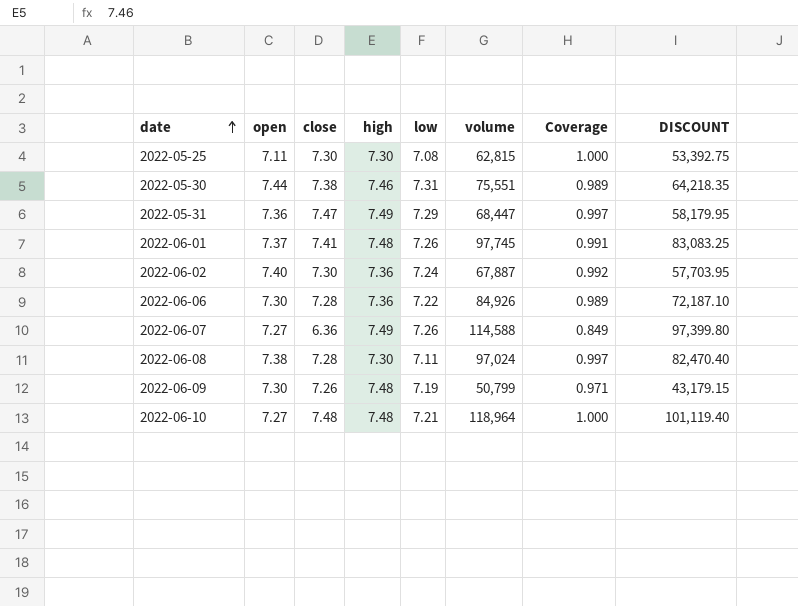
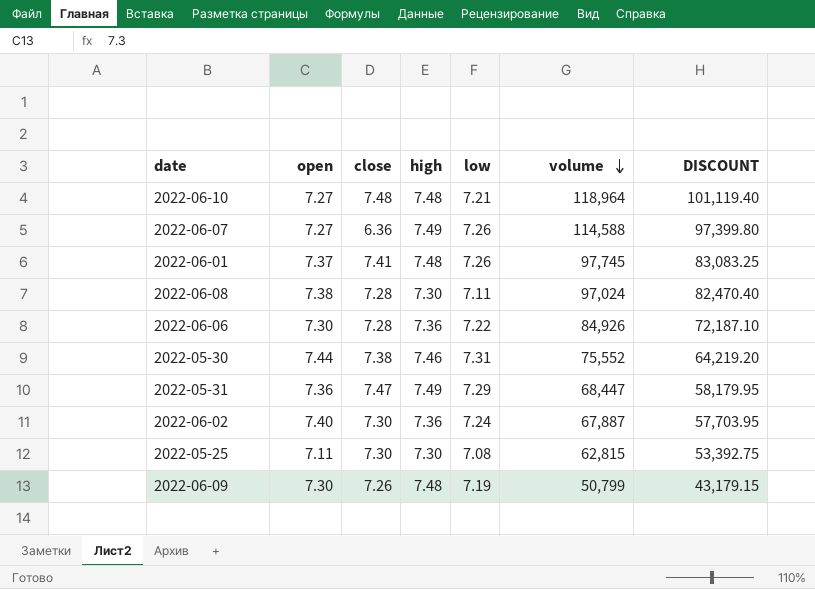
row order: date ascending -> volume descending
column Coverage | formula: [close] / [high] -> none
2022-05-30 | volume: 75,551 -> 75,552
2022-05-30 | DISCOUNT: 64,218.35 -> 64,219.20

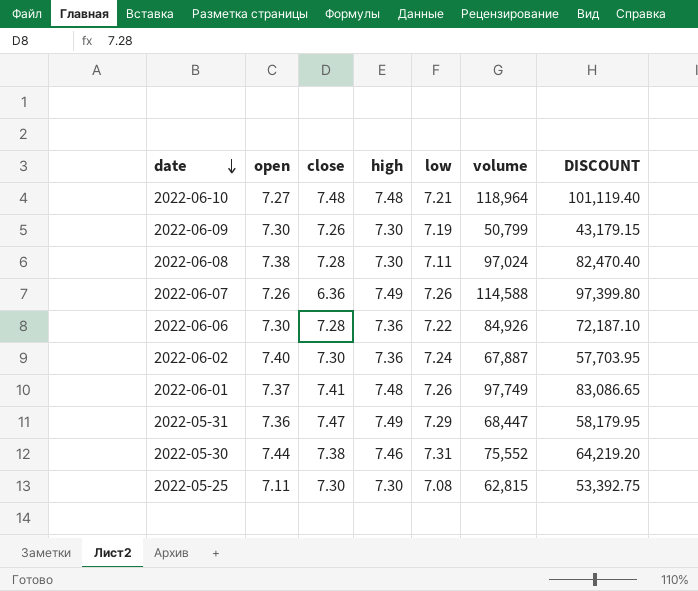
row order: volume descending -> date descending
2022-06-09 | high: 7.48 -> 7.30
2022-06-07 | open: 7.27 -> 7.26
2022-06-01 | volume: 97,745 -> 97,749
2022-06-01 | DISCOUNT: 83,083.25 -> 83,086.65

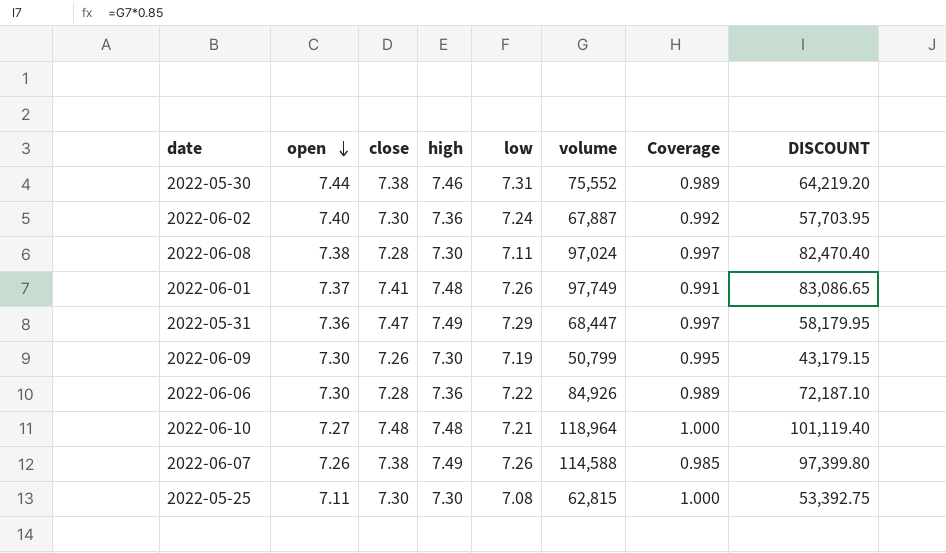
row order: date descending -> open descending
column Coverage | formula: none -> [close] / [high]
2022-06-07 | close: 6.36 -> 7.38

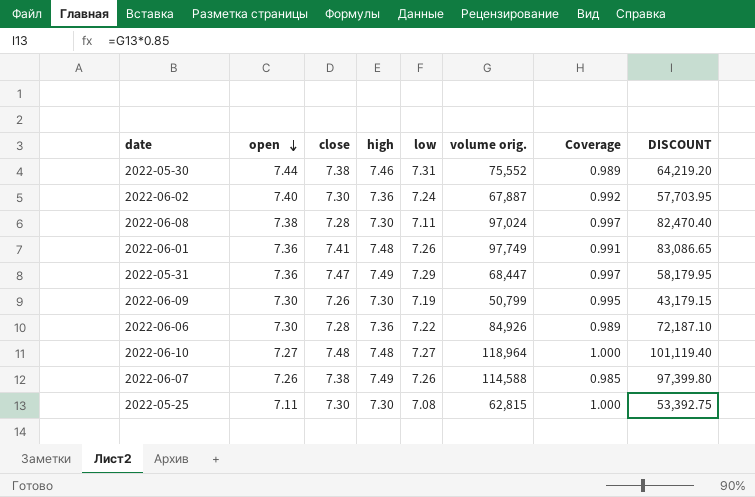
column name: volume -> volume orig.
2022-06-01 | open: 7.37 -> 7.36
2022-06-10 | low: 7.21 -> 7.27

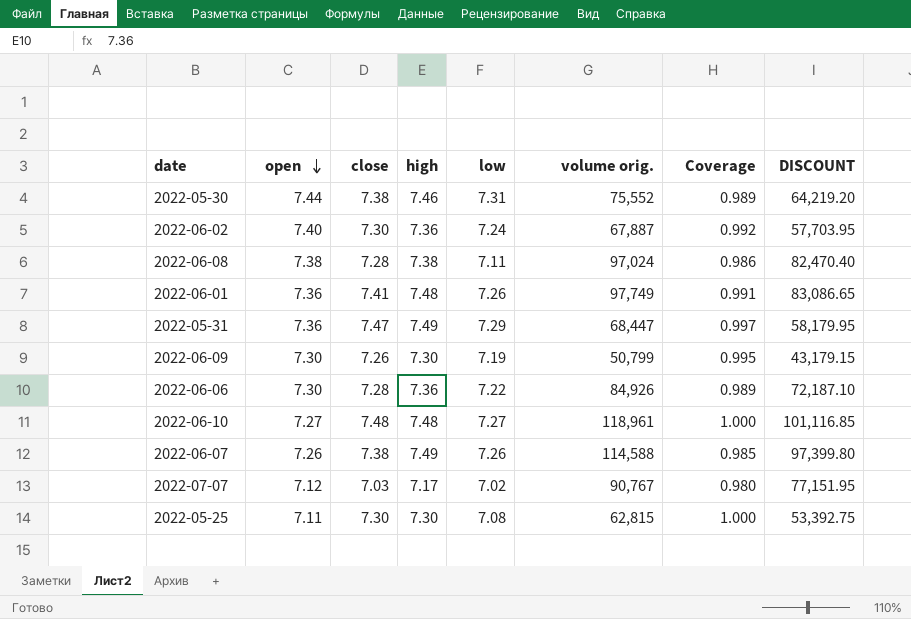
2022-06-08 | high: 7.30 -> 7.38
2022-06-08 | Coverage: 0.997 -> 0.986
2022-06-10 | volume orig.: 118,964 -> 118,961
2022-06-10 | DISCOUNT: 101,119.40 -> 101,116.85
row 2022-07-07: none -> 7.12 | 7.03 | 7.17 | 7.02 | 90,767 | 0.980 | 77,151.95

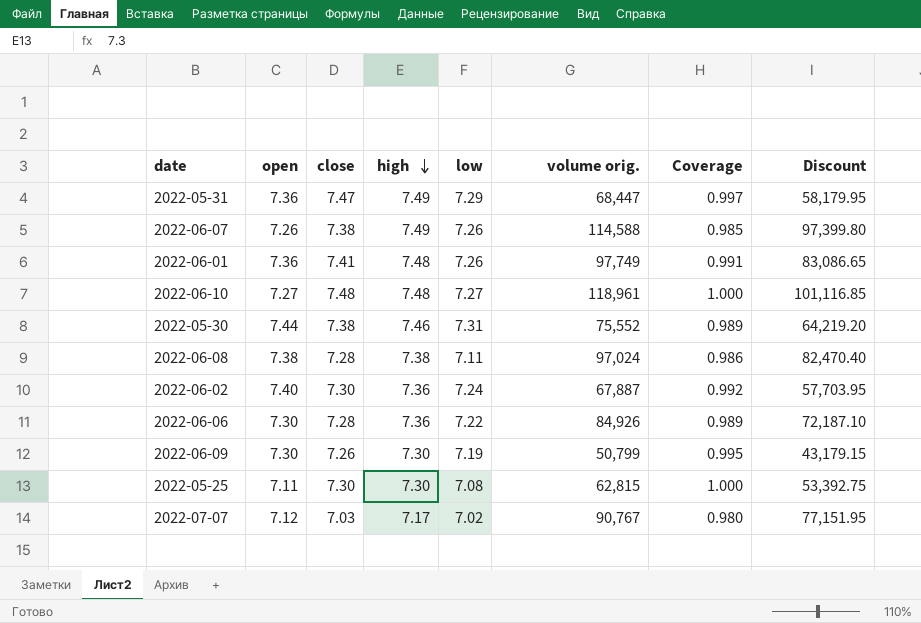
row order: open descending -> high descending
column name: DISCOUNT -> Discount

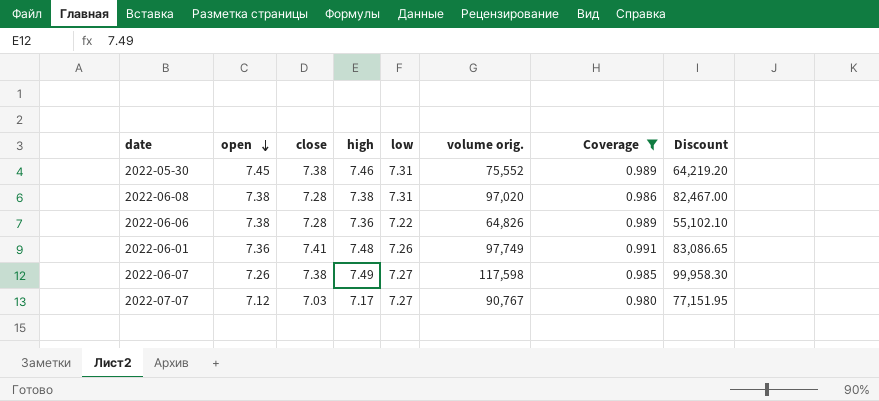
filter: none -> Coverage <= 0.991
row order: high descending -> open descending
2022-05-30 | open: 7.44 -> 7.45
2022-06-08 | low: 7.11 -> 7.31
2022-06-08 | volume orig.: 97,024 -> 97,020
2022-06-08 | Discount: 82,470.40 -> 82,467.00
2022-06-06 | open: 7.30 -> 7.38
2022-06-06 | volume orig.: 84,926 -> 64,826
2022-06-06 | Discount: 72,187.10 -> 55,102.10
2022-06-07 | low: 7.26 -> 7.27
2022-06-07 | volume orig.: 114,588 -> 117,598
2022-06-07 | Discount: 97,399.80 -> 99,958.30
2022-07-07 | low: 7.02 -> 7.27

